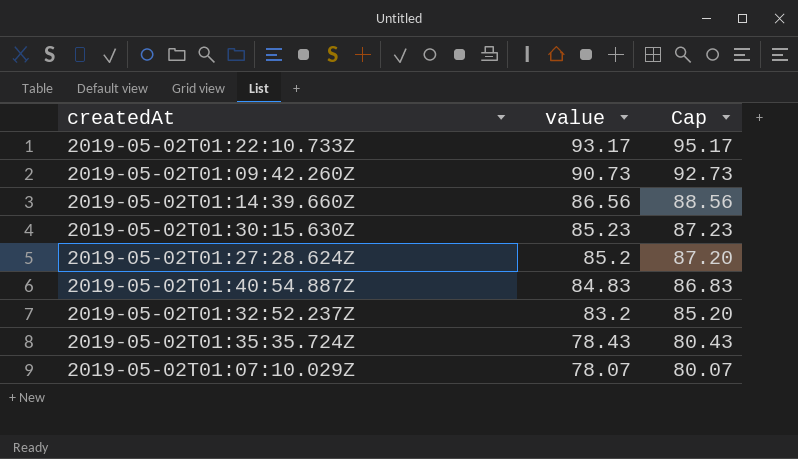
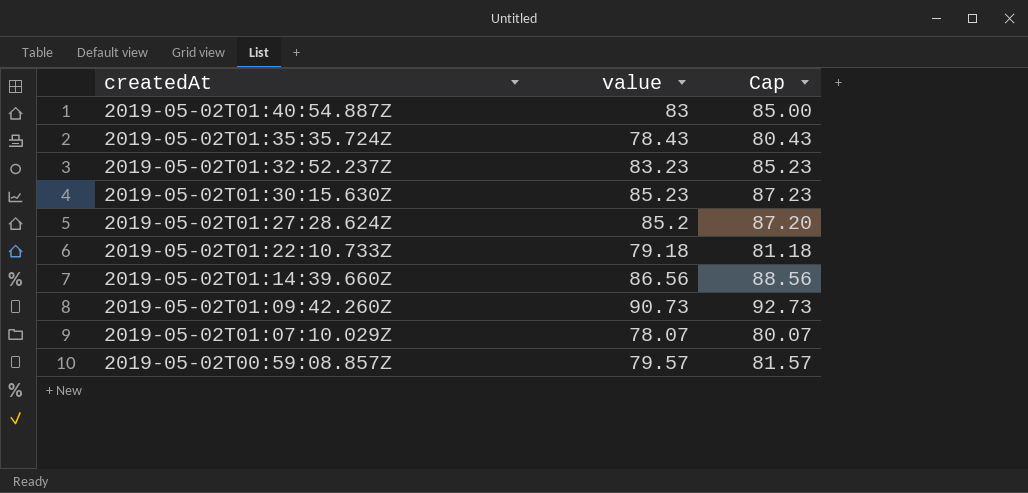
row order: value descending -> createdAt descending
2019-05-02T01:40:54.887Z | value: 84.83 -> 83
2019-05-02T01:40:54.887Z | Cap: 86.83 -> 85.00
2019-05-02T01:32:52.237Z | value: 83.2 -> 83.23
2019-05-02T01:32:52.237Z | Cap: 85.20 -> 85.23
2019-05-02T01:22:10.733Z | value: 93.17 -> 79.18
2019-05-02T01:22:10.733Z | Cap: 95.17 -> 81.18
row 2019-05-02T00:59:08.857Z: none -> 79.57 | 81.57

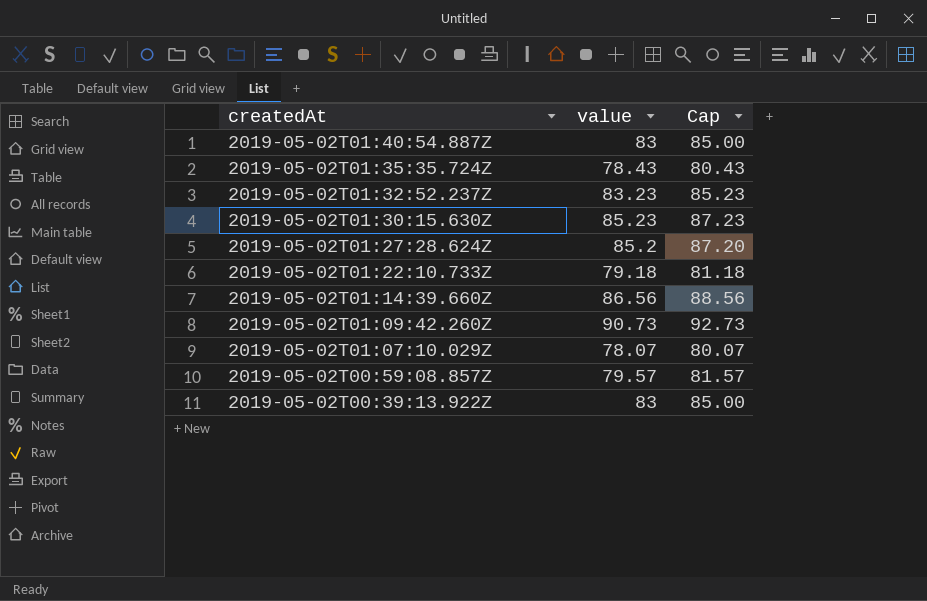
row 2019-05-02T00:39:13.922Z: none -> 83 | 85.00

